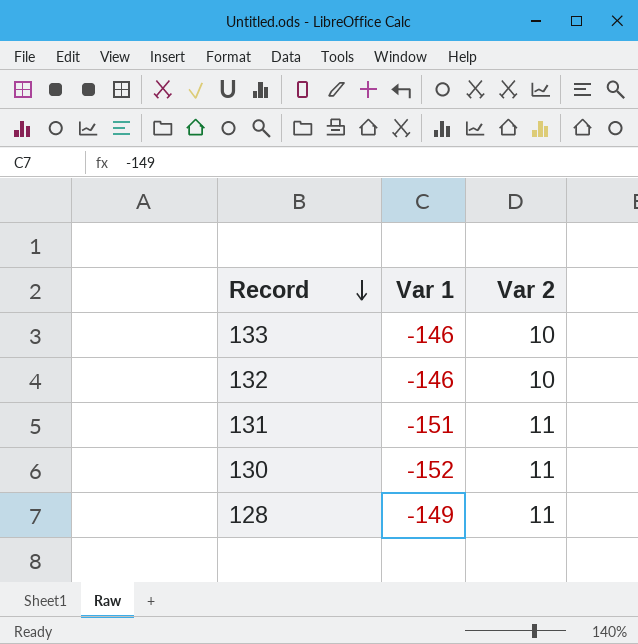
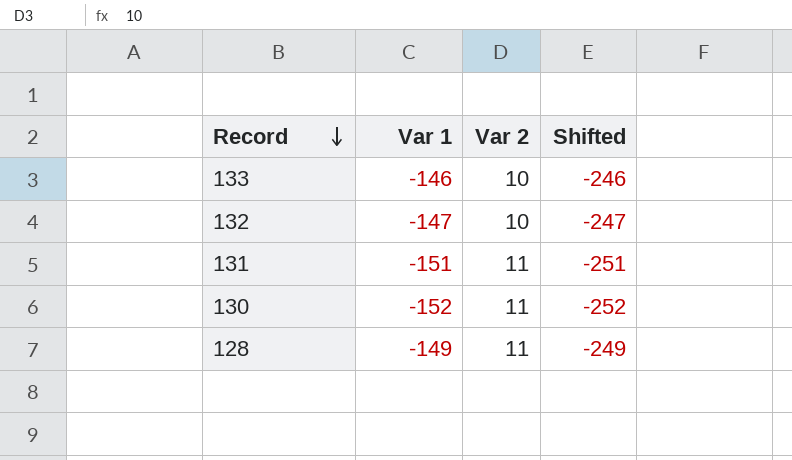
column Shifted | formula: none -> [Var 1] - 100
132 | Var 1: -146 -> -147

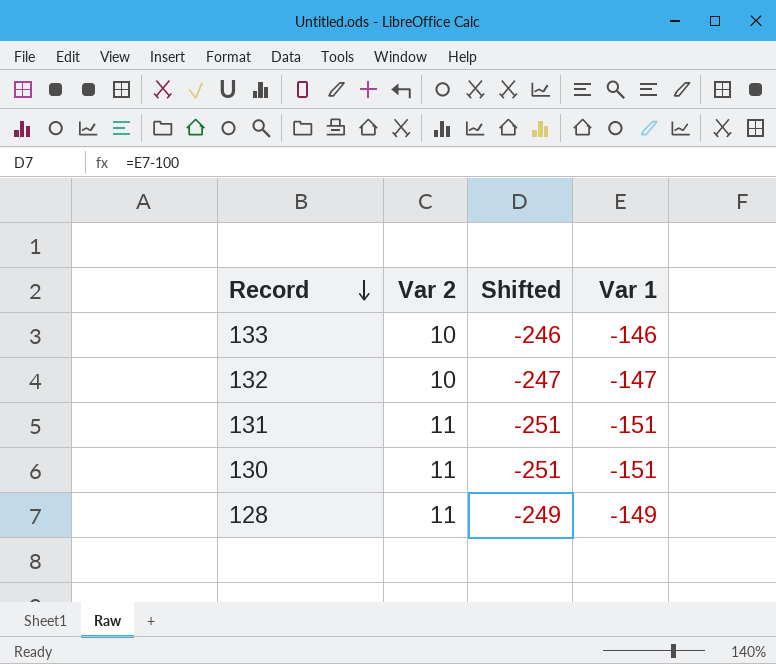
column Var 1 | position: 2 -> 4
130 | Shifted: -252 -> -251
130 | Var 1: -152 -> -151

